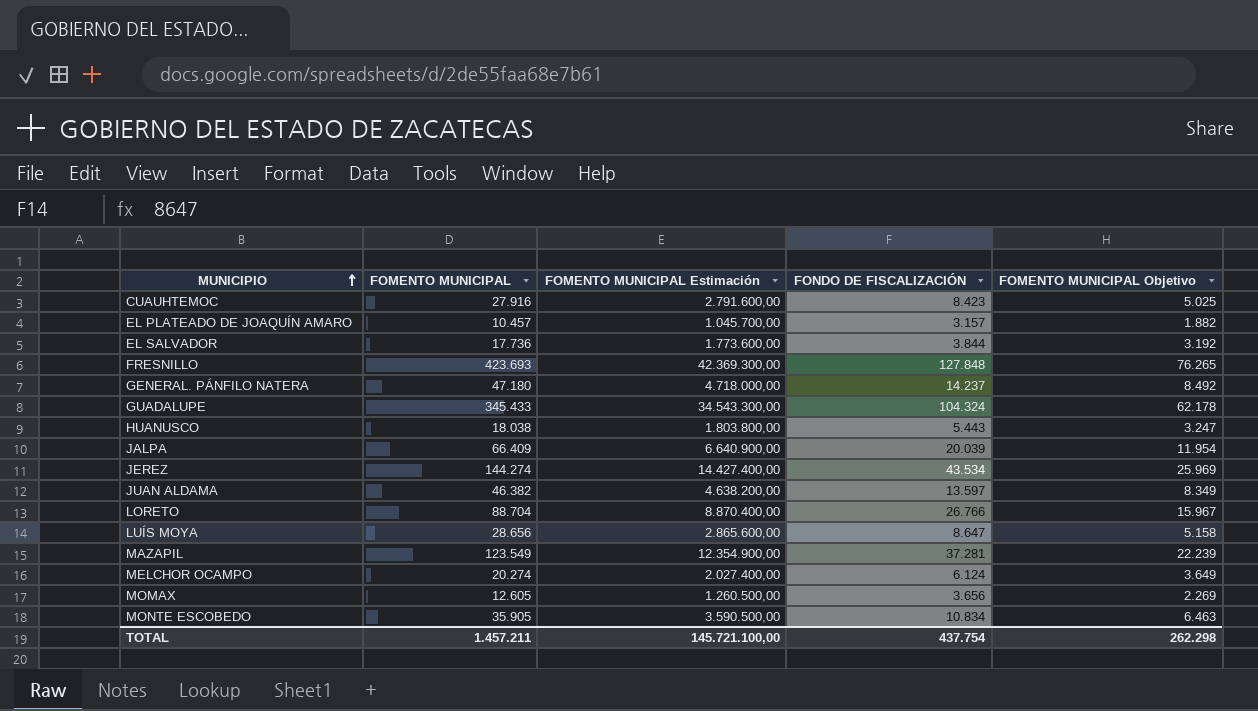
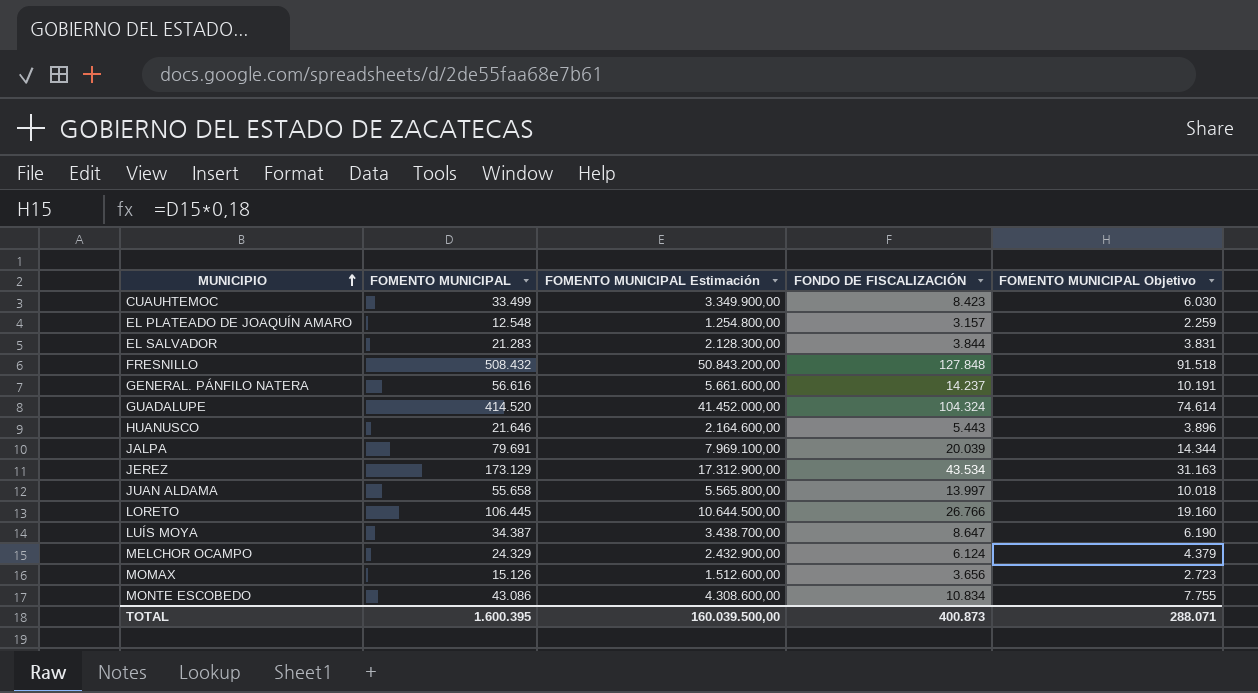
row MAZAPIL: 123.549 | 12.354.900,00 | 37.281 | 22.239 -> none
CUAUHTEMOC | FOMENTO MUNICIPAL: 27.916 -> 33.499
CUAUHTEMOC | FOMENTO MUNICIPAL Estimación: 2.791.600,00 -> 3.349.900,00
CUAUHTEMOC | FOMENTO MUNICIPAL Objetivo: 5.025 -> 6.030
EL PLATEADO DE JOAQUÍN AMARO | FOMENTO MUNICIPAL: 10.457 -> 12.548
EL PLATEADO DE JOAQUÍN AMARO | FOMENTO MUNICIPAL Estimación: 1.045.700,00 -> 1.254.800,00
EL PLATEADO DE JOAQUÍN AMARO | FOMENTO MUNICIPAL Objetivo: 1.882 -> 2.259
EL SALVADOR | FOMENTO MUNICIPAL: 17.736 -> 21.283
EL SALVADOR | FOMENTO MUNICIPAL Estimación: 1.773.600,00 -> 2.128.300,00
EL SALVADOR | FOMENTO MUNICIPAL Objetivo: 3.192 -> 3.831
FRESNILLO | FOMENTO MUNICIPAL: 423.693 -> 508.432
FRESNILLO | FOMENTO MUNICIPAL Estimación: 42.369.300,00 -> 50.843.200,00
FRESNILLO | FOMENTO MUNICIPAL Objetivo: 76.265 -> 91.518
GENERAL. PÁNFILO NATERA | FOMENTO MUNICIPAL: 47.180 -> 56.616
GENERAL. PÁNFILO NATERA | FOMENTO MUNICIPAL Estimación: 4.718.000,00 -> 5.661.600,00
GENERAL. PÁNFILO NATERA | FOMENTO MUNICIPAL Objetivo: 8.492 -> 10.191
GUADALUPE | FOMENTO MUNICIPAL: 345.433 -> 414.520
GUADALUPE | FOMENTO MUNICIPAL Estimación: 34.543.300,00 -> 41.452.000,00
GUADALUPE | FOMENTO MUNICIPAL Objetivo: 62.178 -> 74.614
HUANUSCO | FOMENTO MUNICIPAL: 18.038 -> 21.646
HUANUSCO | FOMENTO MUNICIPAL Estimación: 1.803.800,00 -> 2.164.600,00
HUANUSCO | FOMENTO MUNICIPAL Objetivo: 3.247 -> 3.896
JALPA | FOMENTO MUNICIPAL: 66.409 -> 79.691
JALPA | FOMENTO MUNICIPAL Estimación: 6.640.900,00 -> 7.969.100,00
JALPA | FOMENTO MUNICIPAL Objetivo: 11.954 -> 14.344
JEREZ | FOMENTO MUNICIPAL: 144.274 -> 173.129
JEREZ | FOMENTO MUNICIPAL Estimación: 14.427.400,00 -> 17.312.900,00
JEREZ | FOMENTO MUNICIPAL Objetivo: 25.969 -> 31.163
JUAN ALDAMA | FOMENTO MUNICIPAL: 46.382 -> 55.658
JUAN ALDAMA | FOMENTO MUNICIPAL Estimación: 4.638.200,00 -> 5.565.800,00
JUAN ALDAMA | FONDO DE FISCALIZACIÓN: 13.597 -> 13.997
JUAN ALDAMA | FOMENTO MUNICIPAL Objetivo: 8.349 -> 10.018
LORETO | FOMENTO MUNICIPAL: 88.704 -> 106.445
LORETO | FOMENTO MUNICIPAL Estimación: 8.870.400,00 -> 10.644.500,00
LORETO | FOMENTO MUNICIPAL Objetivo: 15.967 -> 19.160
LUÍS MOYA | FOMENTO MUNICIPAL: 28.656 -> 34.387
LUÍS MOYA | FOMENTO MUNICIPAL Estimación: 2.865.600,00 -> 3.438.700,00
LUÍS MOYA | FOMENTO MUNICIPAL Objetivo: 5.158 -> 6.190
MELCHOR OCAMPO | FOMENTO MUNICIPAL: 20.274 -> 24.329
MELCHOR OCAMPO | FOMENTO MUNICIPAL Estimación: 2.027.400,00 -> 2.432.900,00
MELCHOR OCAMPO | FOMENTO MUNICIPAL Objetivo: 3.649 -> 4.379
MOMAX | FOMENTO MUNICIPAL: 12.605 -> 15.126
MOMAX | FOMENTO MUNICIPAL Estimación: 1.260.500,00 -> 1.512.600,00
MOMAX | FOMENTO MUNICIPAL Objetivo: 2.269 -> 2.723
MONTE ESCOBEDO | FOMENTO MUNICIPAL: 35.905 -> 43.086
MONTE ESCOBEDO | FOMENTO MUNICIPAL Estimación: 3.590.500,00 -> 4.308.600,00
MONTE ESCOBEDO | FOMENTO MUNICIPAL Objetivo: 6.463 -> 7.755
TOTAL | FOMENTO MUNICIPAL: 1.457.211 -> 1.600.395
TOTAL | FOMENTO MUNICIPAL Estimación: 145.721.100,00 -> 160.039.500,00
TOTAL | FONDO DE FISCALIZACIÓN: 437.754 -> 400.873
TOTAL | FOMENTO MUNICIPAL Objetivo: 262.298 -> 288.071

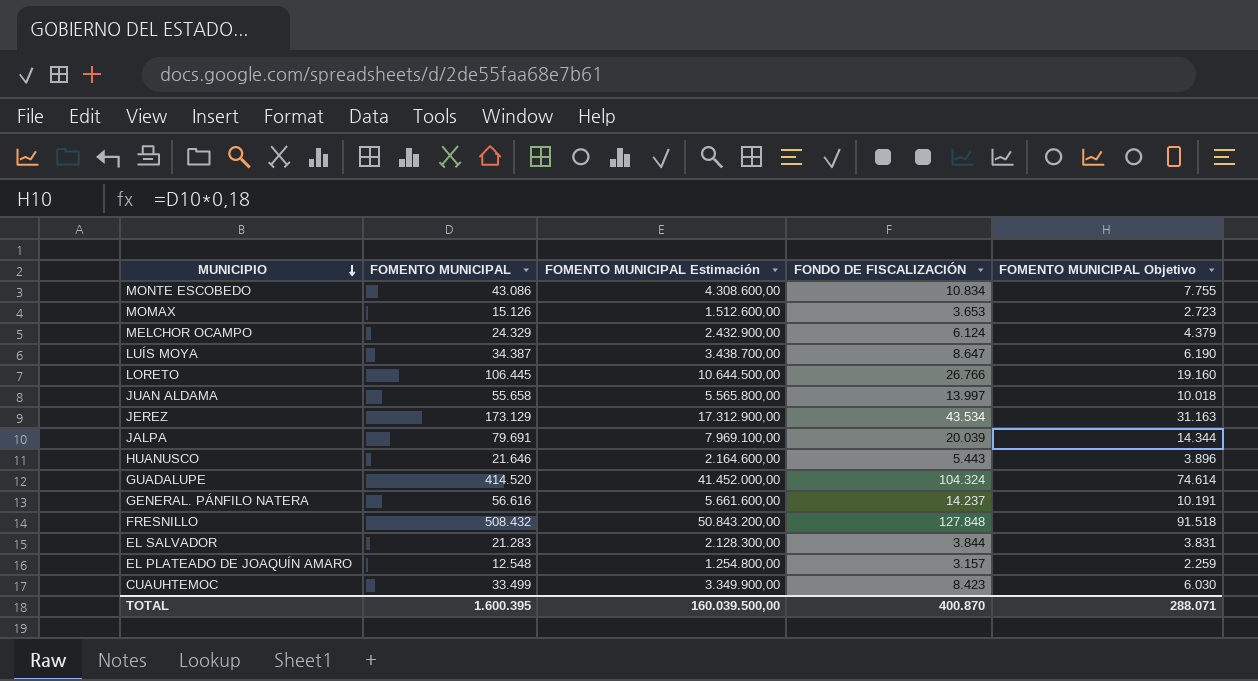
row order: MUNICIPIO ascending -> MUNICIPIO descending
MOMAX | FONDO DE FISCALIZACIÓN: 3.656 -> 3.653
TOTAL | FONDO DE FISCALIZACIÓN: 400.873 -> 400.870

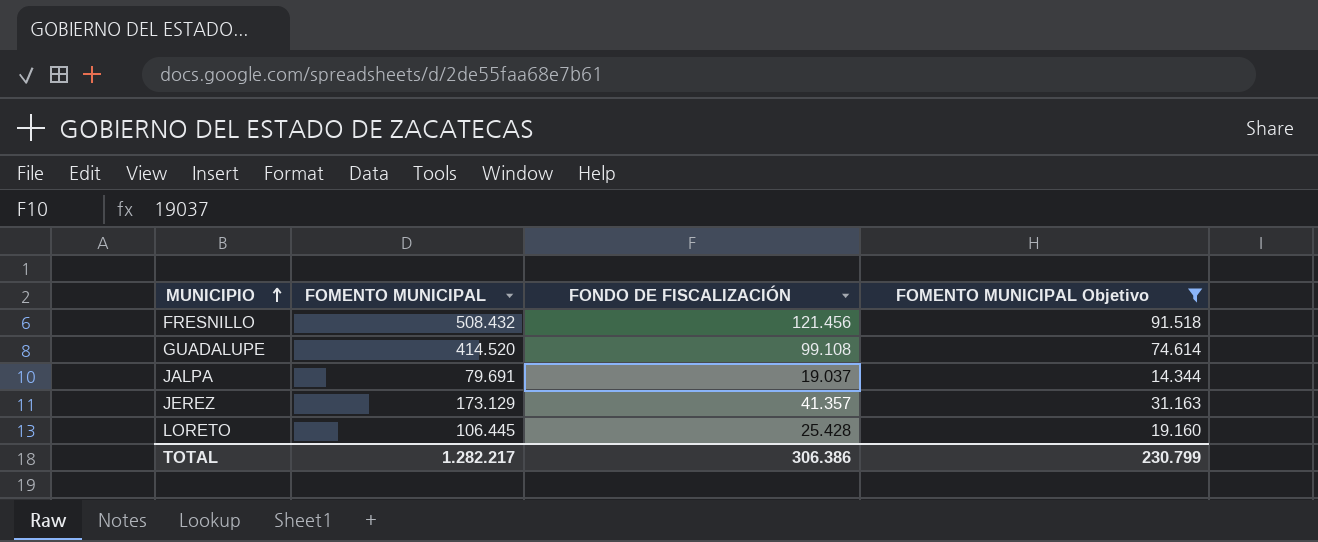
filter: none -> FOMENTO MUNICIPAL Objetivo >= 14.344
row order: MUNICIPIO descending -> MUNICIPIO ascending
column FOMENTO MUNICIPAL Estimación | formula: [FOMENTO MUNICIPAL] * 100 -> none
FRESNILLO | FONDO DE FISCALIZACIÓN: 127.848 -> 121.456
GUADALUPE | FONDO DE FISCALIZACIÓN: 104.324 -> 99.108
JALPA | FONDO DE FISCALIZACIÓN: 20.039 -> 19.037
JEREZ | FONDO DE FISCALIZACIÓN: 43.534 -> 41.357
LORETO | FONDO DE FISCALIZACIÓN: 26.766 -> 25.428
TOTAL | FOMENTO MUNICIPAL: 1.600.395 -> 1.282.217
TOTAL | FONDO DE FISCALIZACIÓN: 400.870 -> 306.386
TOTAL | FOMENTO MUNICIPAL Objetivo: 288.071 -> 230.799

